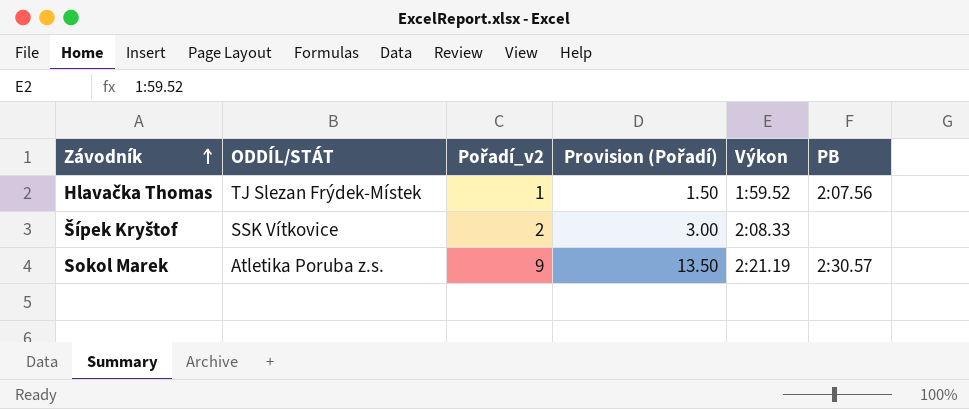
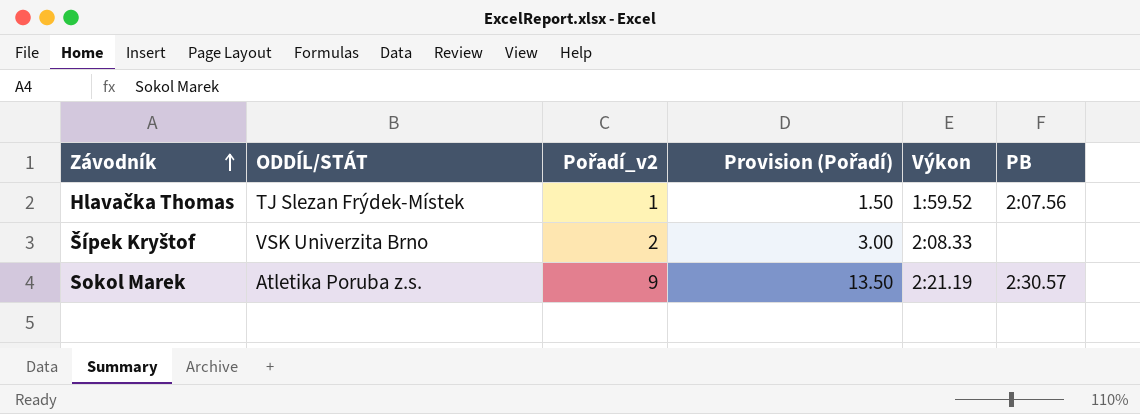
Šípek Kryštof | ODDÍL/STÁT: SSK Vítkovice -> VSK Univerzita Brno

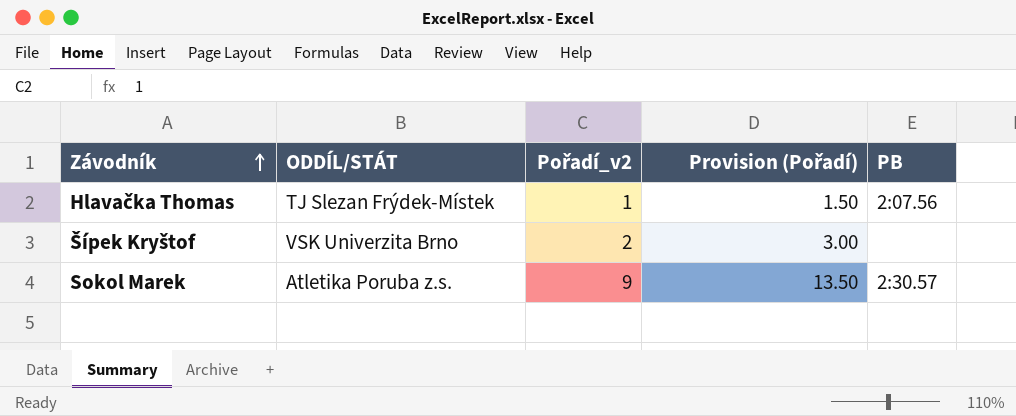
column Výkon | position: 5 -> none

